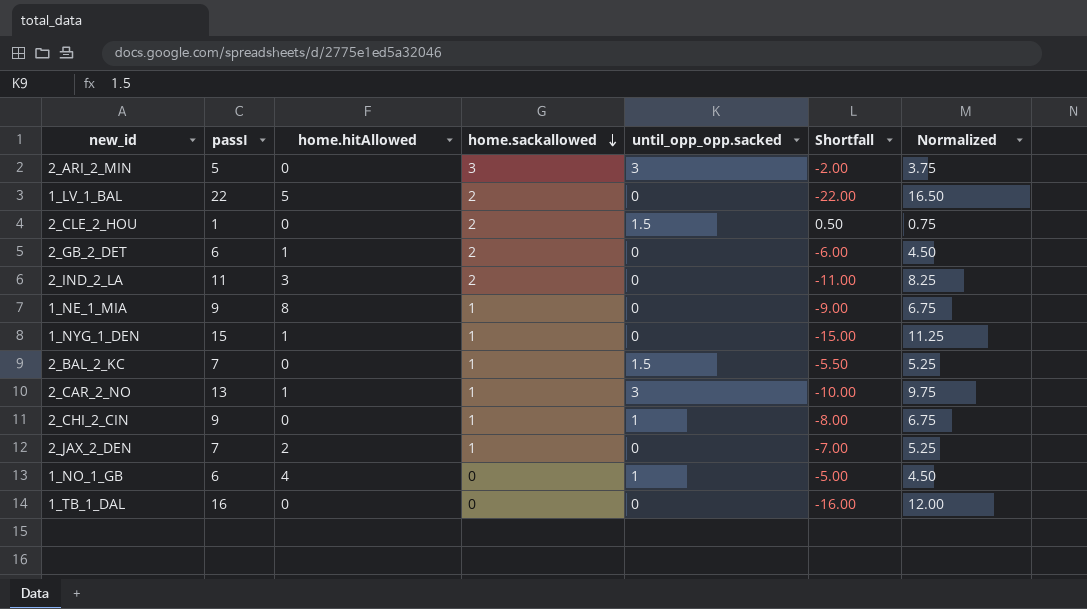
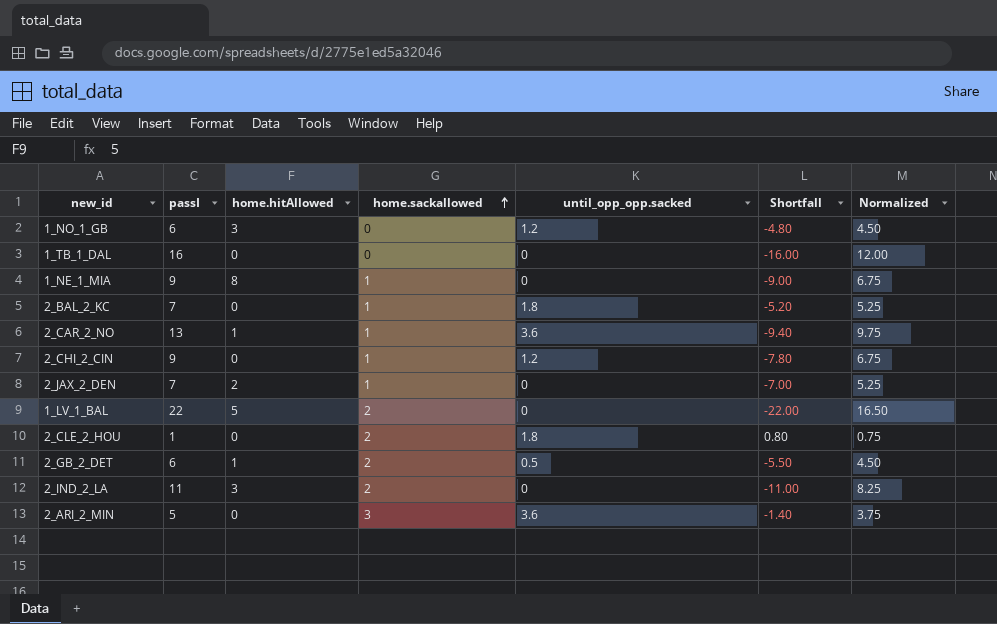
row order: home.sackallowed descending -> home.sackallowed ascending
row 1_NYG_1_DEN: 15 | 1 | 1 | 0 | -15.00 | 11.25 -> none
1_NO_1_GB | home.hitAllowed: 4 -> 3
1_NO_1_GB | until_opp_opp.sacked: 1 -> 1.2
1_NO_1_GB | Shortfall: -5.00 -> -4.80
2_BAL_2_KC | until_opp_opp.sacked: 1.5 -> 1.8
2_BAL_2_KC | Shortfall: -5.50 -> -5.20
2_CAR_2_NO | until_opp_opp.sacked: 3 -> 3.6
2_CAR_2_NO | Shortfall: -10.00 -> -9.40
2_CHI_2_CIN | until_opp_opp.sacked: 1 -> 1.2
2_CHI_2_CIN | Shortfall: -8.00 -> -7.80
2_CLE_2_HOU | until_opp_opp.sacked: 1.5 -> 1.8
2_CLE_2_HOU | Shortfall: 0.50 -> 0.80
2_GB_2_DET | until_opp_opp.sacked: 0 -> 0.5
2_GB_2_DET | Shortfall: -6.00 -> -5.50
2_ARI_2_MIN | until_opp_opp.sacked: 3 -> 3.6
2_ARI_2_MIN | Shortfall: -2.00 -> -1.40

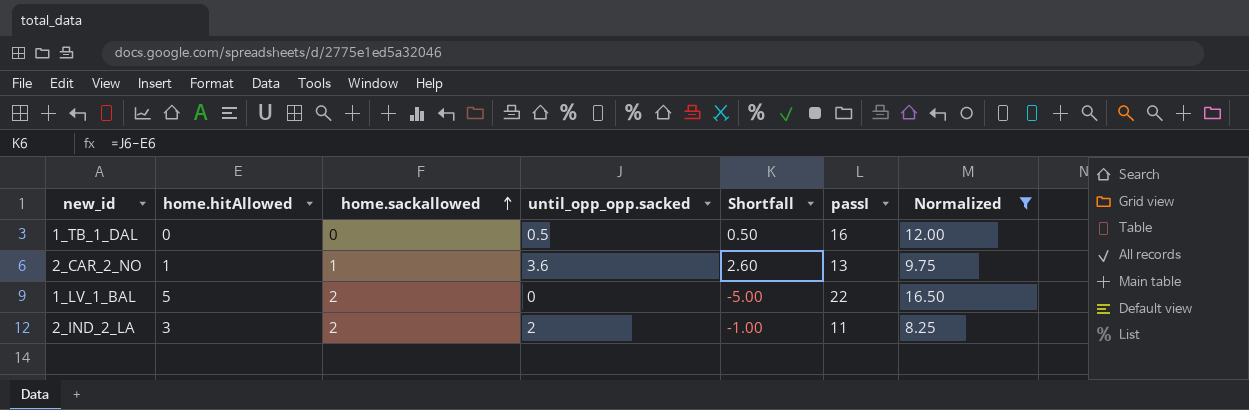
filter: none -> Normalized >= 8.25
column Shortfall | formula: [until_opp_opp.sacked] - [passI] -> [until_opp_opp.sacked] - [home.hitAllowed]
column passI | position: 2 -> 6
1_TB_1_DAL | until_opp_opp.sacked: 0 -> 0.5
2_IND_2_LA | until_opp_opp.sacked: 0 -> 2

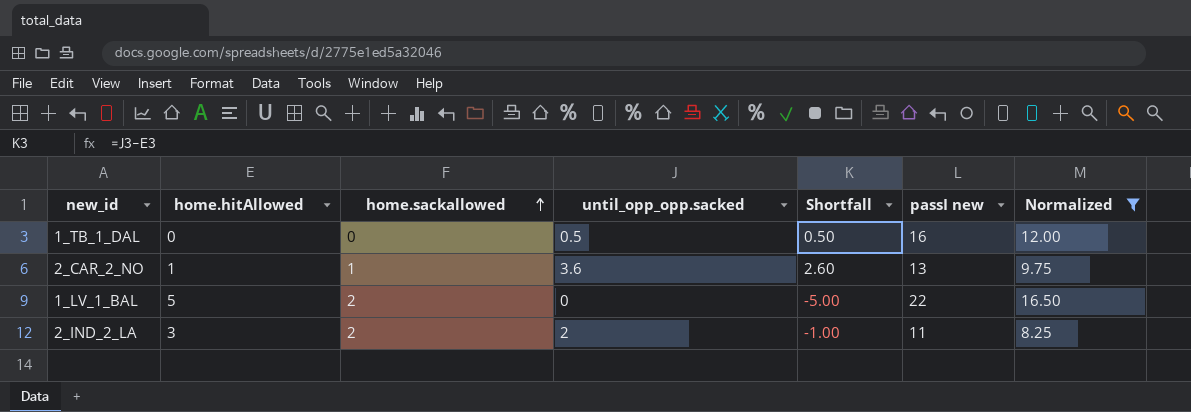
column name: passI -> passI new

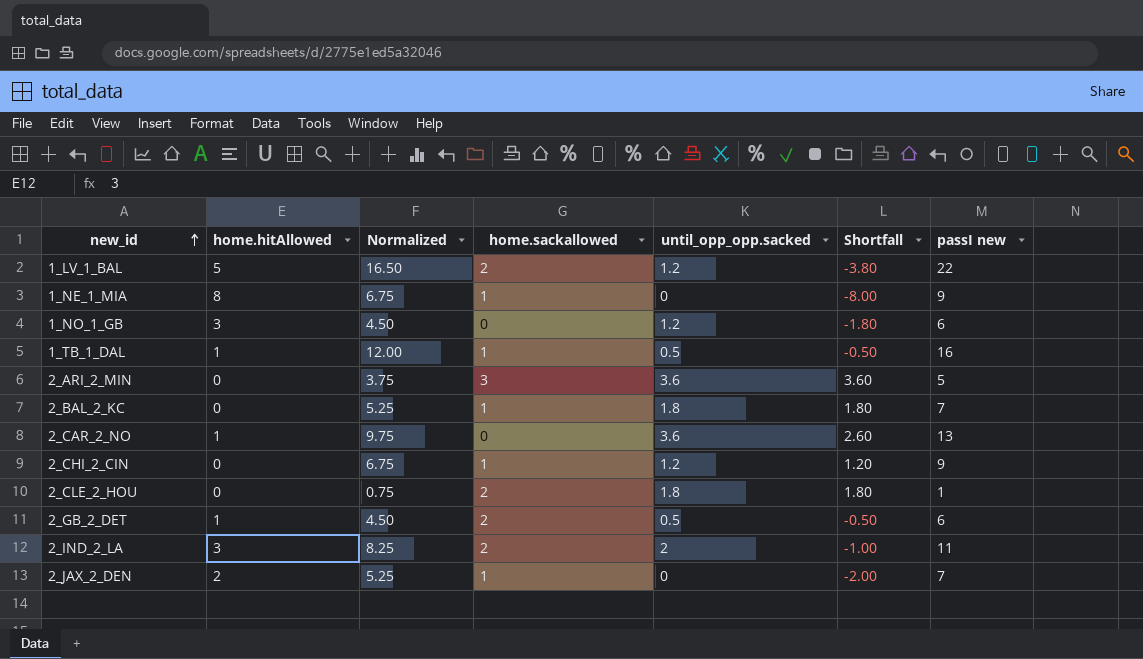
filter: Normalized >= 8.25 -> none
row order: home.sackallowed ascending -> new_id ascending
column Normalized | position: 7 -> 3
1_LV_1_BAL | until_opp_opp.sacked: 0 -> 1.2
1_LV_1_BAL | Shortfall: -5.00 -> -3.80
1_TB_1_DAL | home.hitAllowed: 0 -> 1
1_TB_1_DAL | home.sackallowed: 0 -> 1
1_TB_1_DAL | Shortfall: 0.50 -> -0.50
2_CAR_2_NO | home.sackallowed: 1 -> 0

